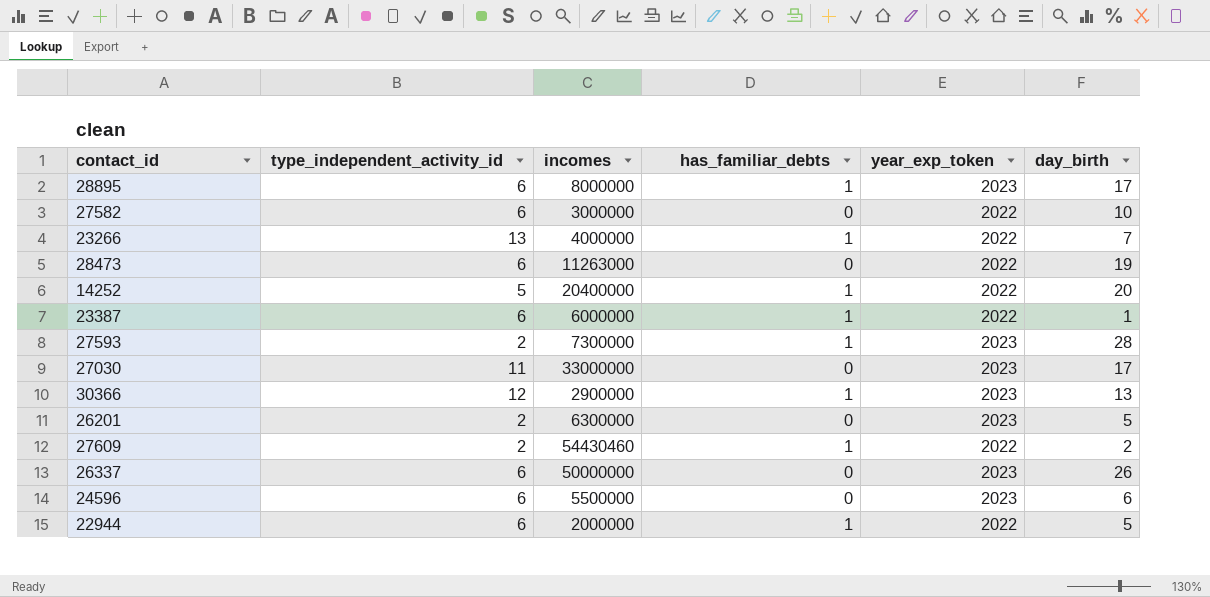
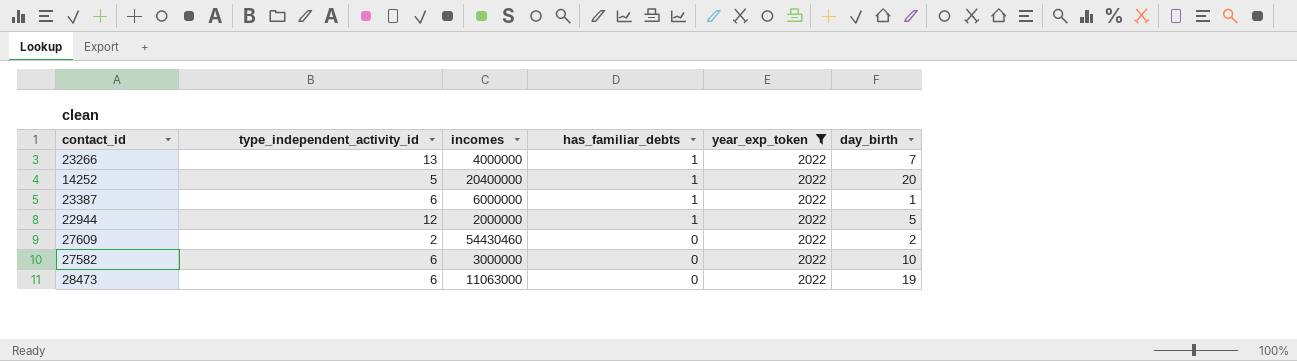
filter: none -> year_exp_token = 2022
row order: none -> has_familiar_debts descending
22944 | type_independent_activity_id: 6 -> 12
27609 | has_familiar_debts: 1 -> 0
28473 | incomes: 11263000 -> 11063000

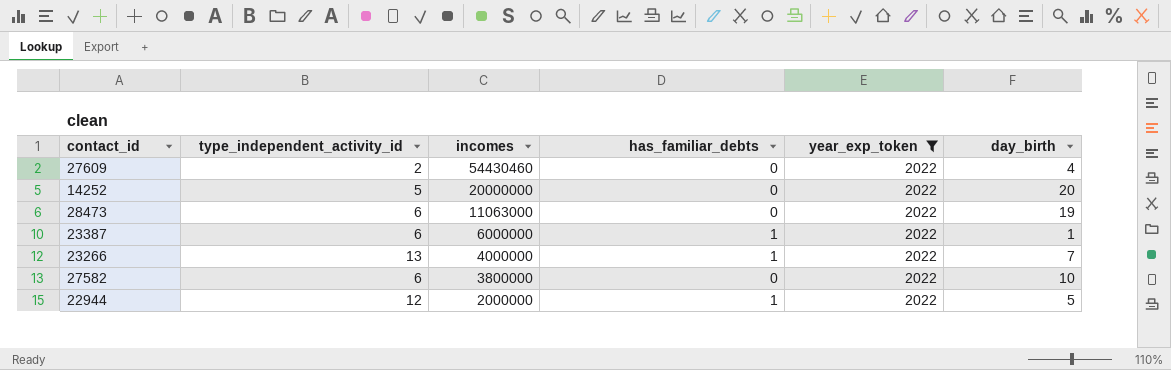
row order: has_familiar_debts descending -> incomes descending
27609 | day_birth: 2 -> 4
14252 | incomes: 20400000 -> 20000000
14252 | has_familiar_debts: 1 -> 0
27582 | incomes: 3000000 -> 3800000

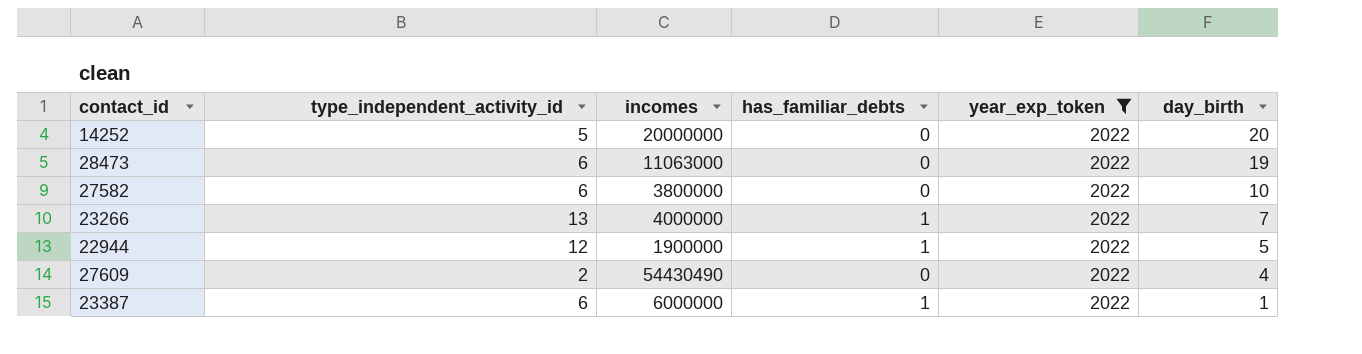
row order: incomes descending -> day_birth descending
22944 | incomes: 2000000 -> 1900000
27609 | incomes: 54430460 -> 54430490

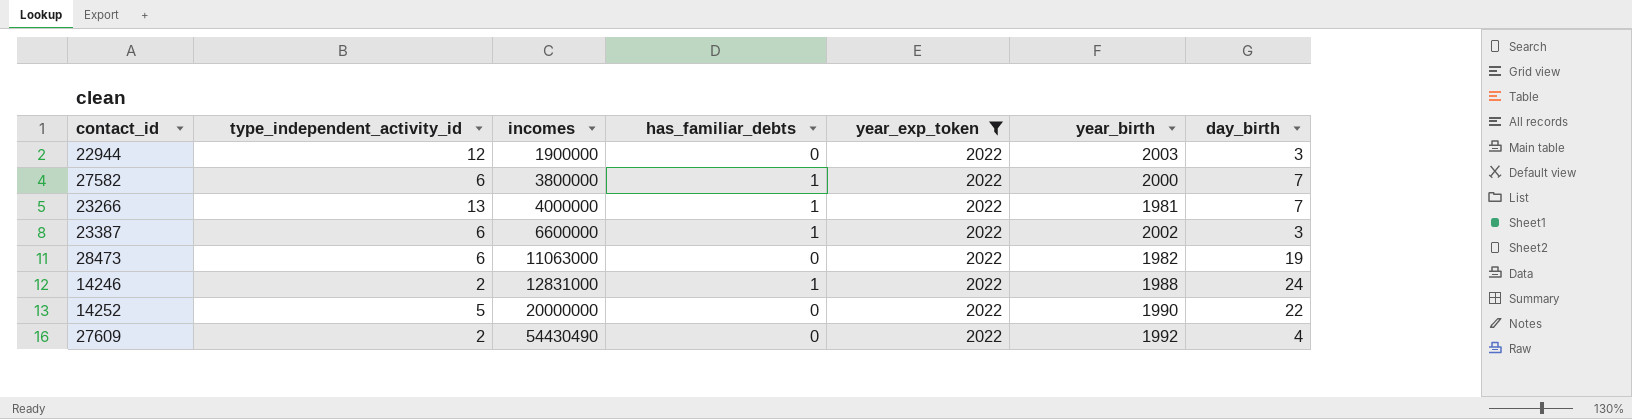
row order: day_birth descending -> incomes ascending
column year_birth | position: none -> 6
22944 | has_familiar_debts: 1 -> 0
22944 | day_birth: 5 -> 3
27582 | has_familiar_debts: 0 -> 1
27582 | day_birth: 10 -> 7
23387 | incomes: 6000000 -> 6600000
23387 | day_birth: 1 -> 3
row 14246: none -> 2 | 12831000 | 1 | 2022 | 1988 | 24
14252 | day_birth: 20 -> 22

